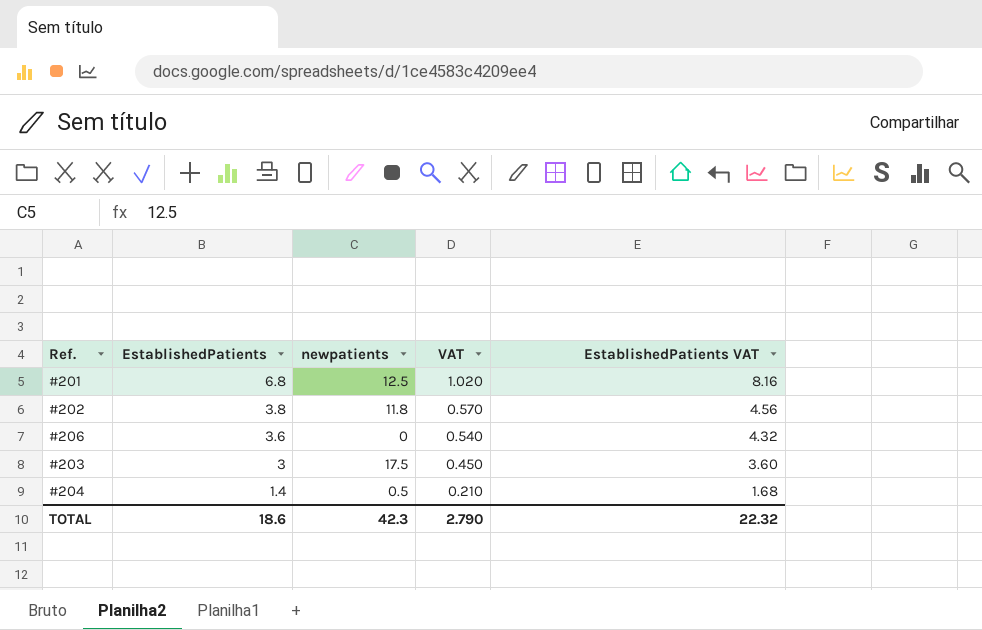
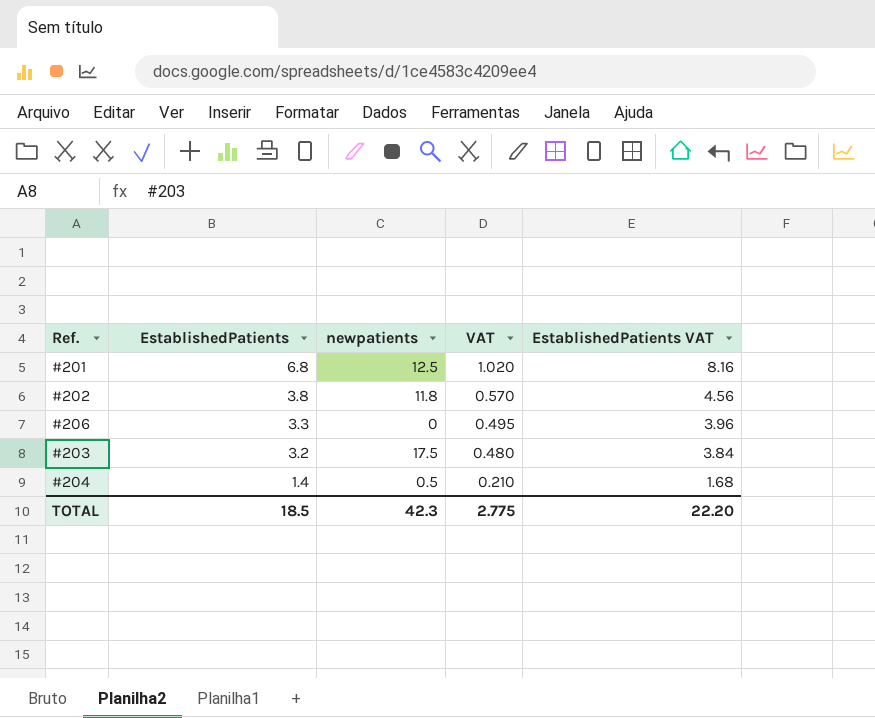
#206 | EstablishedPatients: 3.6 -> 3.3
#206 | VAT: 0.540 -> 0.495
#206 | EstablishedPatients VAT: 4.32 -> 3.96
#203 | EstablishedPatients: 3 -> 3.2
#203 | VAT: 0.450 -> 0.480
#203 | EstablishedPatients VAT: 3.60 -> 3.84
TOTAL | EstablishedPatients: 18.6 -> 18.5
TOTAL | VAT: 2.790 -> 2.775
TOTAL | EstablishedPatients VAT: 22.32 -> 22.20

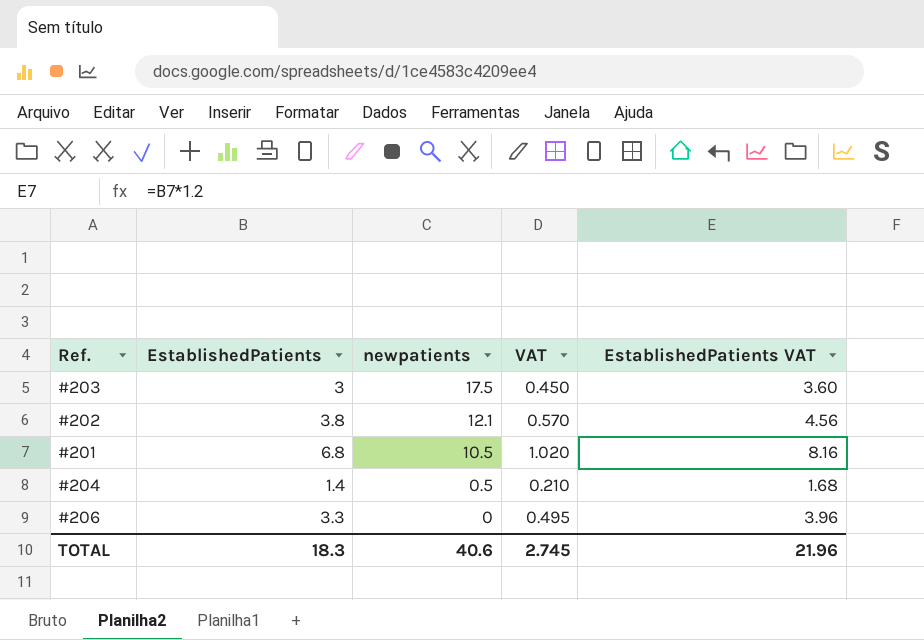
row order: EstablishedPatients descending -> newpatients descending
#203 | EstablishedPatients: 3.2 -> 3
#203 | VAT: 0.480 -> 0.450
#203 | EstablishedPatients VAT: 3.84 -> 3.60
#202 | newpatients: 11.8 -> 12.1
#201 | newpatients: 12.5 -> 10.5
TOTAL | EstablishedPatients: 18.5 -> 18.3
TOTAL | newpatients: 42.3 -> 40.6
TOTAL | VAT: 2.775 -> 2.745
TOTAL | EstablishedPatients VAT: 22.20 -> 21.96

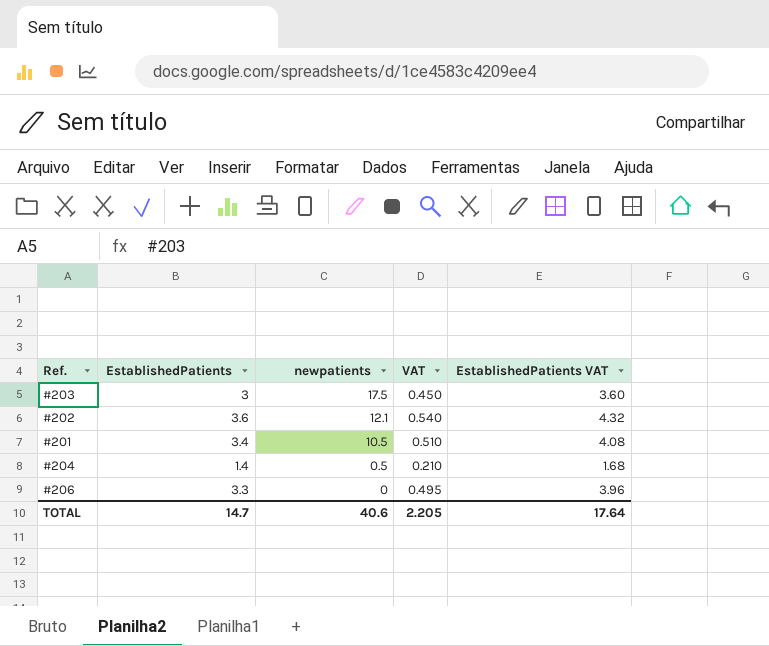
#202 | EstablishedPatients: 3.8 -> 3.6
#202 | VAT: 0.570 -> 0.540
#202 | EstablishedPatients VAT: 4.56 -> 4.32
#201 | EstablishedPatients: 6.8 -> 3.4
#201 | VAT: 1.020 -> 0.510
#201 | EstablishedPatients VAT: 8.16 -> 4.08
TOTAL | EstablishedPatients: 18.3 -> 14.7
TOTAL | VAT: 2.745 -> 2.205
TOTAL | EstablishedPatients VAT: 21.96 -> 17.64

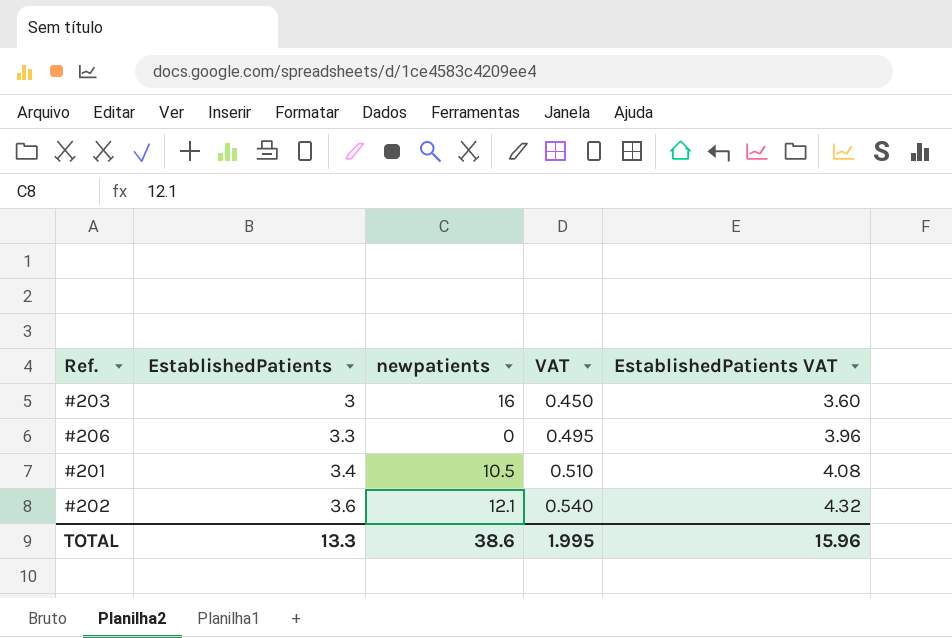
row order: newpatients descending -> EstablishedPatients ascending
row #204: 1.4 | 0.5 | 0.210 | 1.68 -> none
#203 | newpatients: 17.5 -> 16
TOTAL | EstablishedPatients: 14.7 -> 13.3
TOTAL | newpatients: 40.6 -> 38.6
TOTAL | VAT: 2.205 -> 1.995
TOTAL | EstablishedPatients VAT: 17.64 -> 15.96

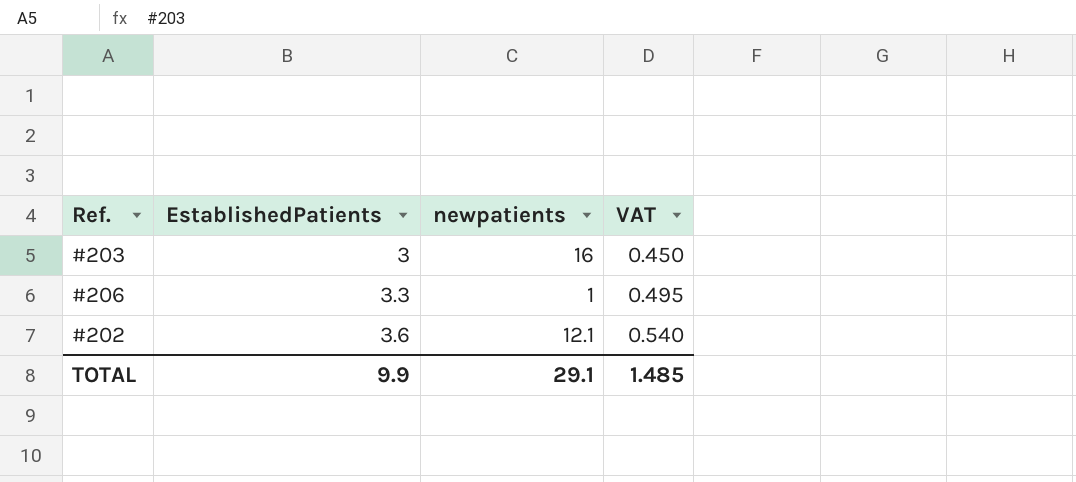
column EstablishedPatients VAT | formula: [EstablishedPatients] * 1.2 -> none
row #201: 3.4 | 10.5 | 0.510 | 4.08 -> none
#206 | newpatients: 0 -> 1
TOTAL | EstablishedPatients: 13.3 -> 9.9
TOTAL | newpatients: 38.6 -> 29.1
TOTAL | VAT: 1.995 -> 1.485

